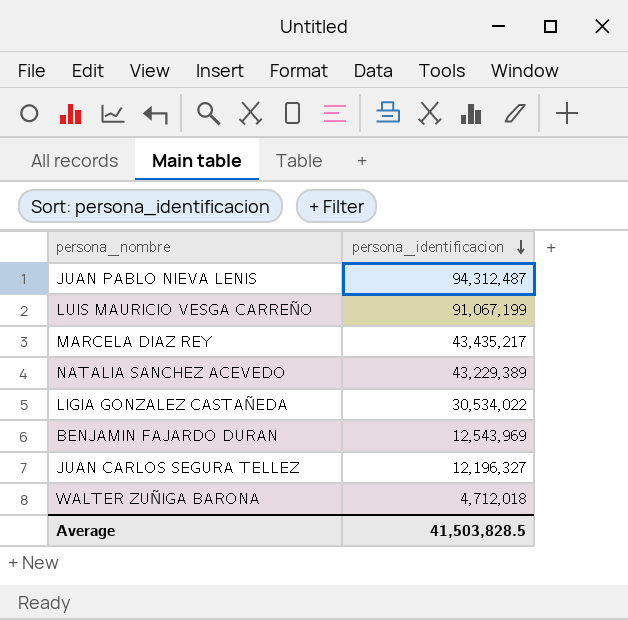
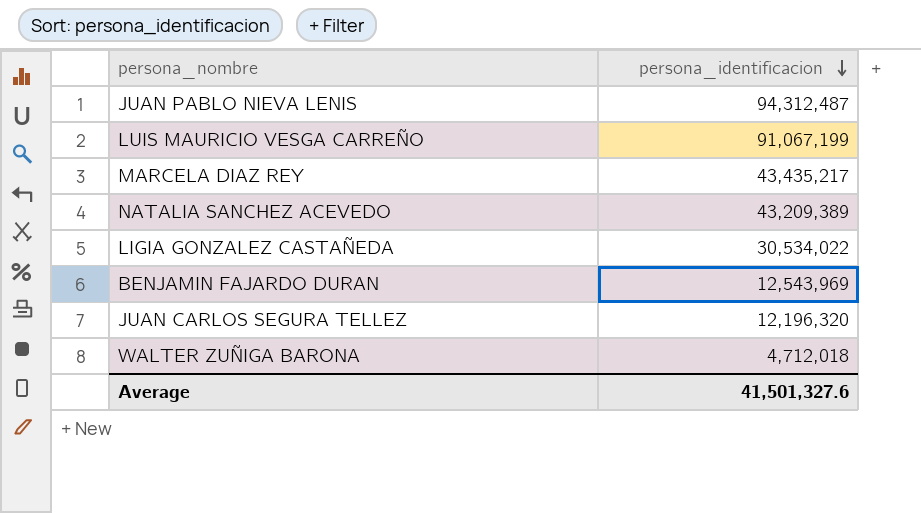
NATALIA SANCHEZ ACEVEDO | persona_identificacion: 43,229,389 -> 43,209,389
JUAN CARLOS SEGURA TELLEZ | persona_identificacion: 12,196,327 -> 12,196,320
Average | persona_identificacion: 41,503,828.5 -> 41,501,327.6

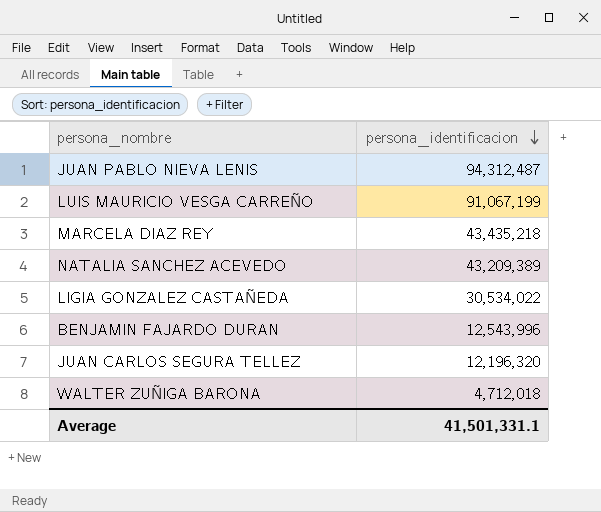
MARCELA DIAZ REY | persona_identificacion: 43,435,217 -> 43,435,218
BENJAMIN FAJARDO DURAN | persona_identificacion: 12,543,969 -> 12,543,996
Average | persona_identificacion: 41,501,327.6 -> 41,501,331.1

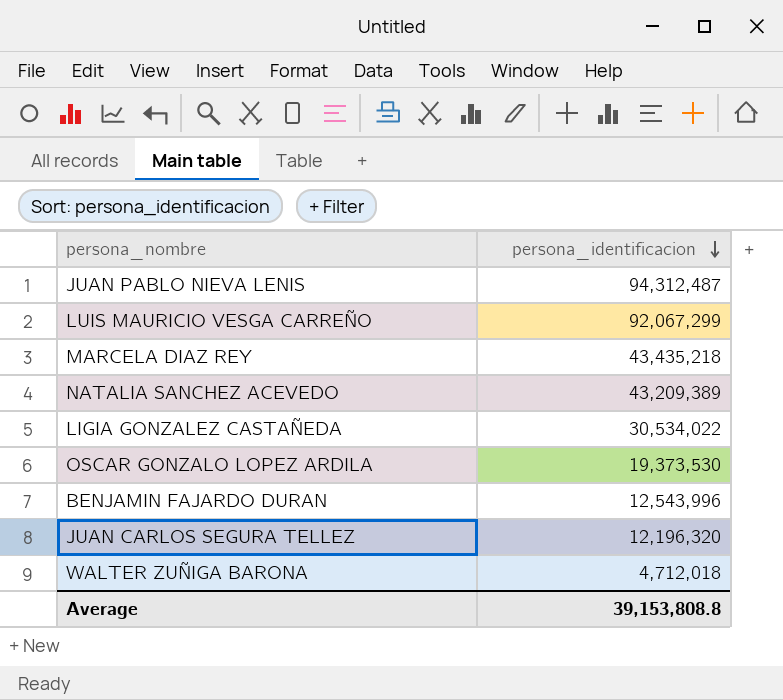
LUIS MAURICIO VESGA CARREÑO | persona_identificacion: 91,067,199 -> 92,067,299
row OSCAR GONZALO LOPEZ ARDILA: none -> 19,373,530
Average | persona_identificacion: 41,501,331.1 -> 39,153,808.8

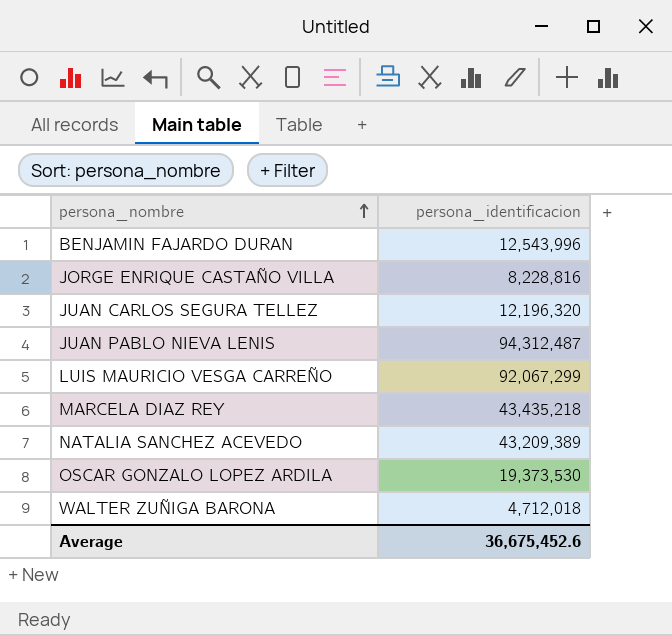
row order: persona_identificacion descending -> persona_nombre ascending
row LIGIA GONZALEZ CASTAÑEDA: 30,534,022 -> none
row JORGE ENRIQUE CASTAÑO VILLA: none -> 8,228,816
Average | persona_identificacion: 39,153,808.8 -> 36,675,452.6

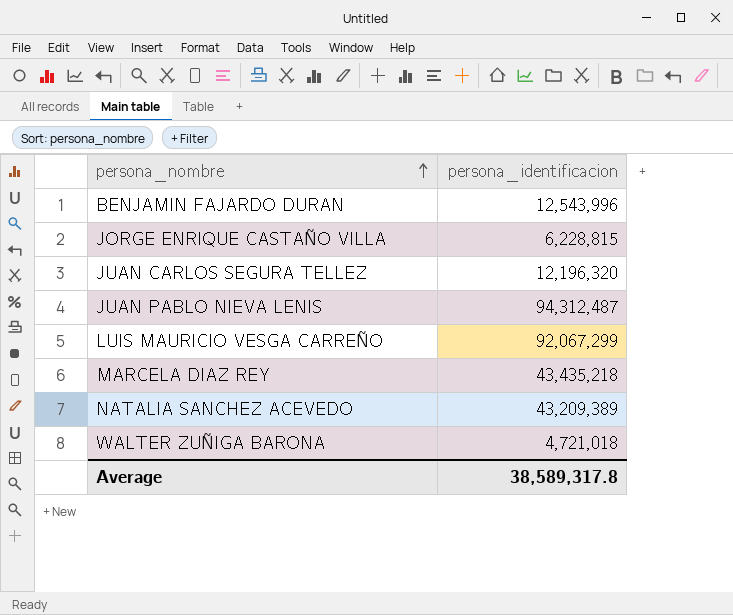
row OSCAR GONZALO LOPEZ ARDILA: 19,373,530 -> none
JORGE ENRIQUE CASTAÑO VILLA | persona_identificacion: 8,228,816 -> 6,228,815
WALTER ZUÑIGA BARONA | persona_identificacion: 4,712,018 -> 4,721,018
Average | persona_identificacion: 36,675,452.6 -> 38,589,317.8

